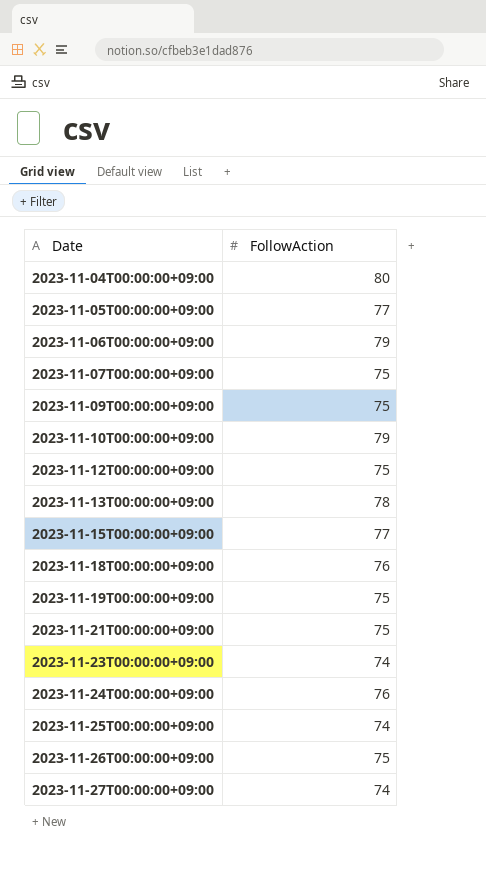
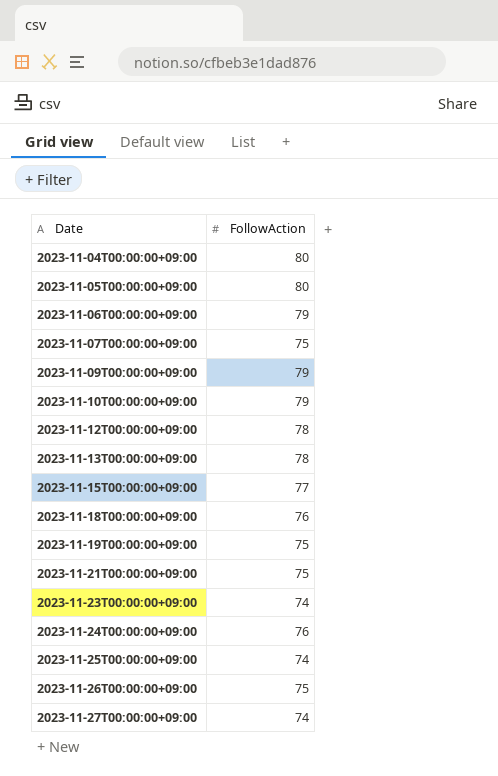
2023-11-05T00:00:00+09:00 | FollowAction: 77 -> 80
2023-11-09T00:00:00+09:00 | FollowAction: 75 -> 79
2023-11-12T00:00:00+09:00 | FollowAction: 75 -> 78

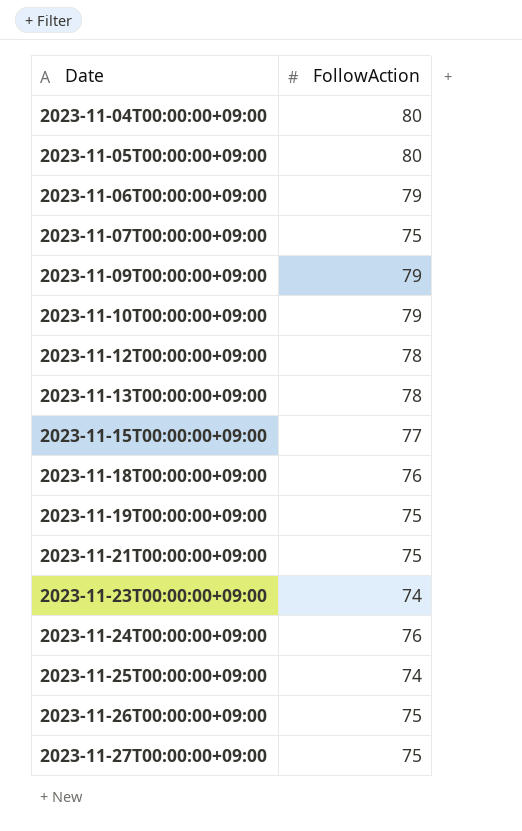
2023-11-27T00:00:00+09:00 | FollowAction: 74 -> 75

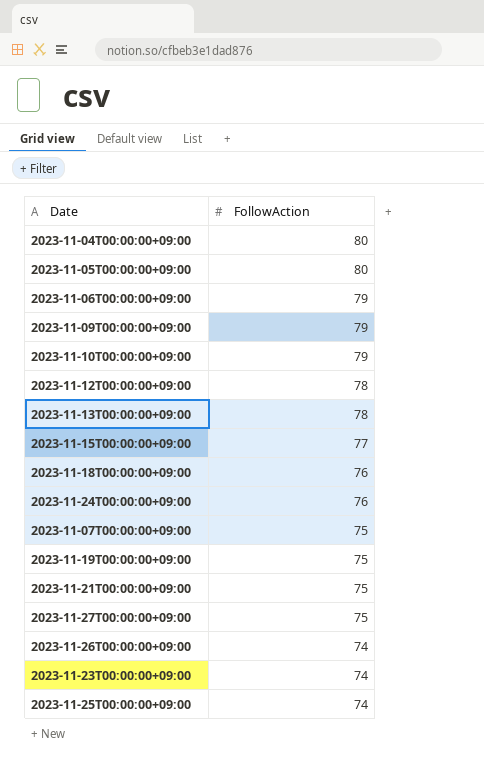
row order: Date ascending -> FollowAction descending
2023-11-26T00:00:00+09:00 | FollowAction: 75 -> 74

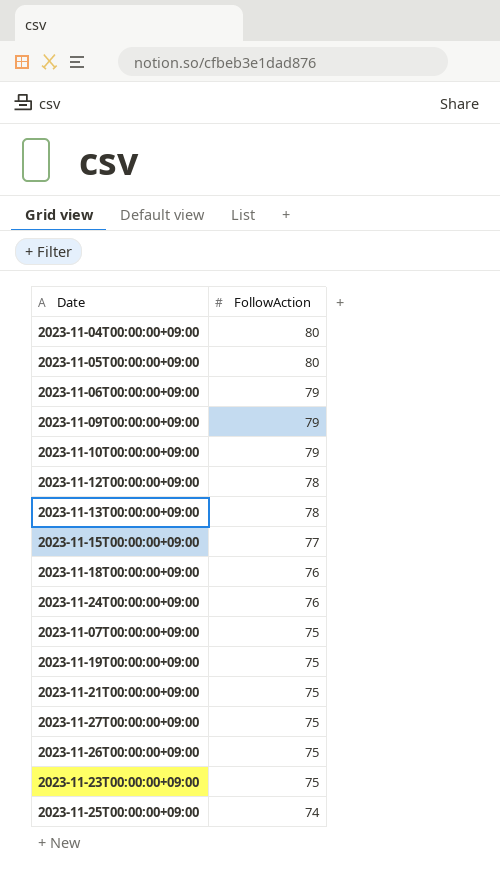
2023-11-26T00:00:00+09:00 | FollowAction: 74 -> 75
2023-11-23T00:00:00+09:00 | FollowAction: 74 -> 75

